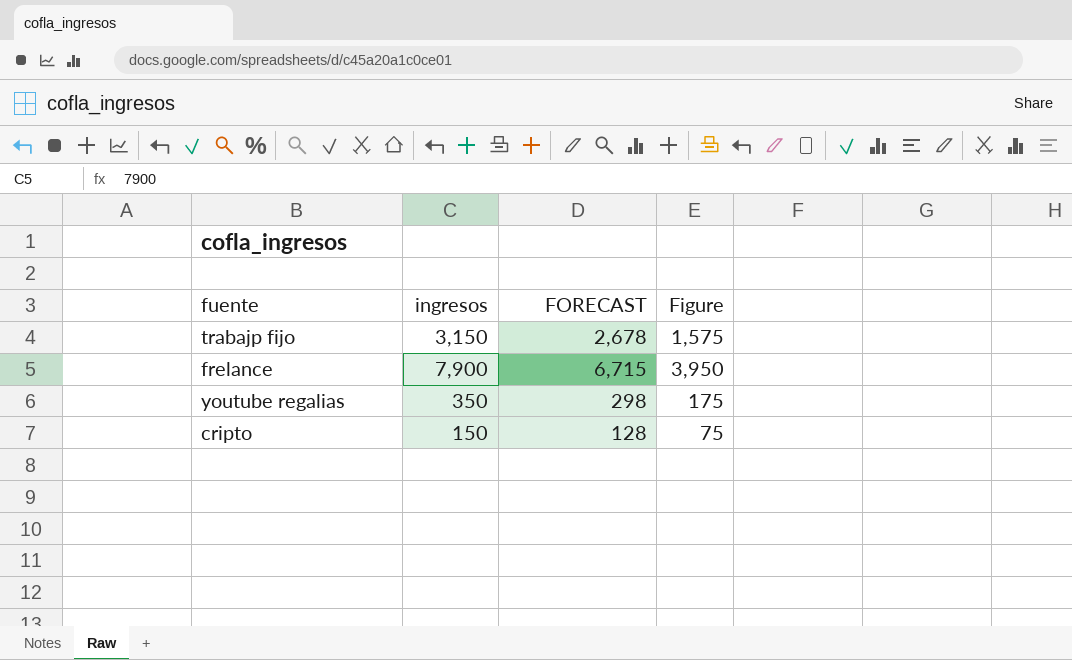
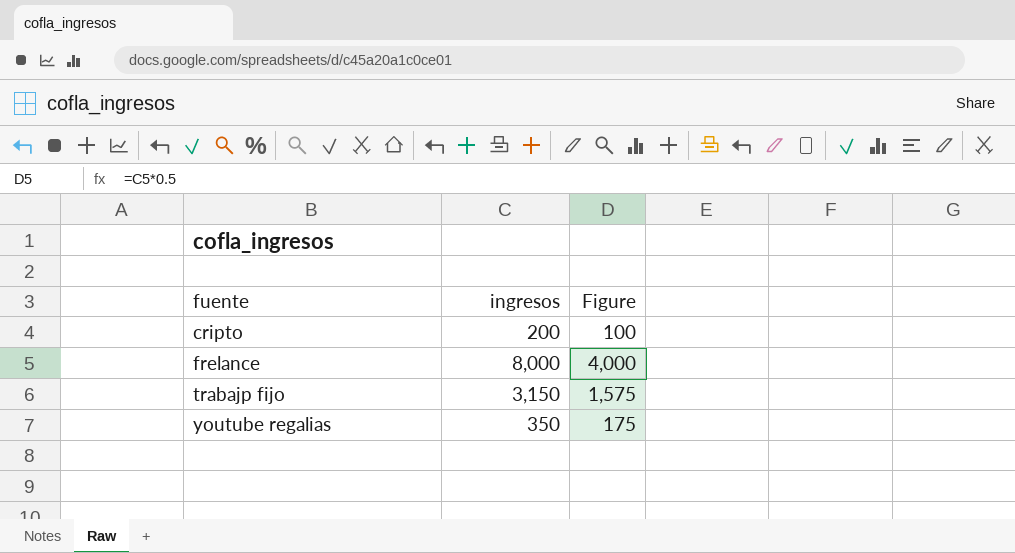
row order: none -> fuente ascending
column FORECAST | formula: [ingresos] * 0.85 -> none
cripto | ingresos: 150 -> 200
cripto | Figure: 75 -> 100
frelance | ingresos: 7,900 -> 8,000
frelance | Figure: 3,950 -> 4,000

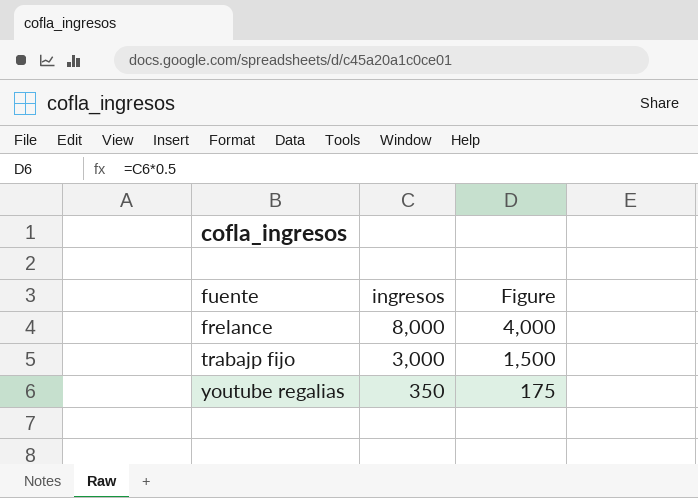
row cripto: 200 | 100 -> none
trabajp fijo | ingresos: 3,150 -> 3,000
trabajp fijo | Figure: 1,575 -> 1,500

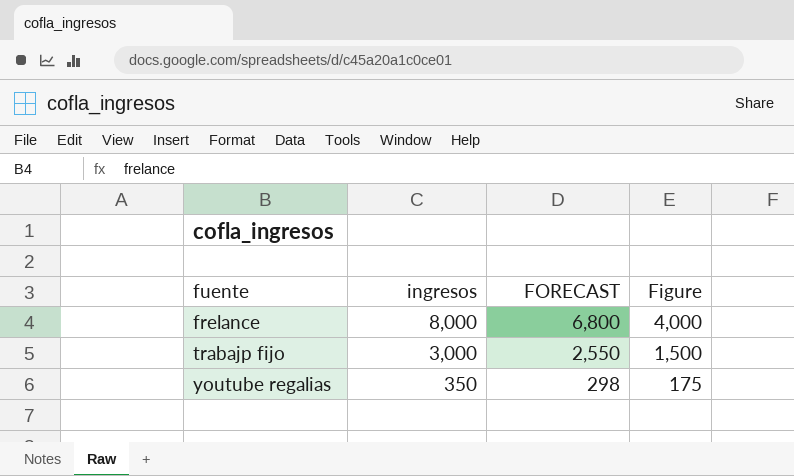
column FORECAST | formula: none -> [ingresos] * 0.85

